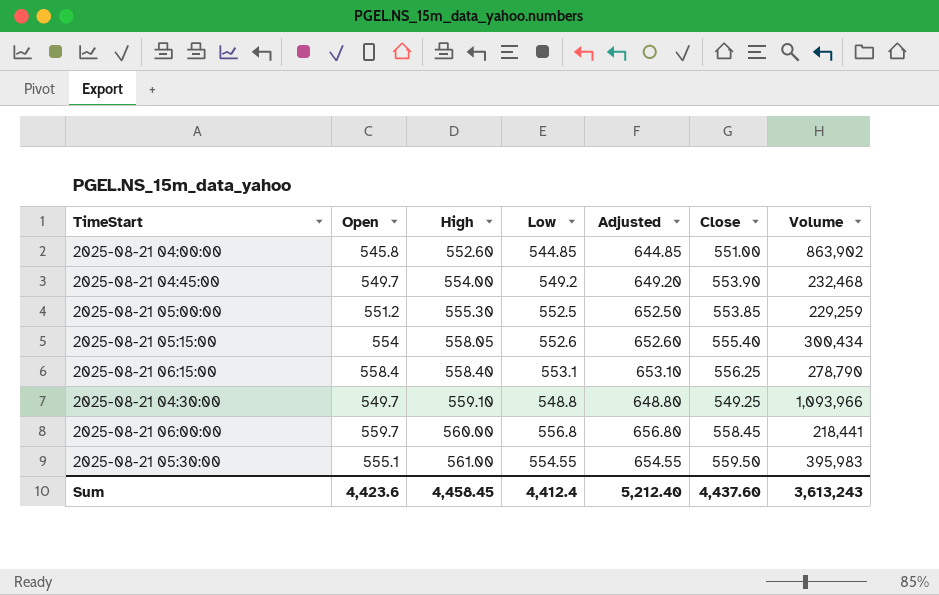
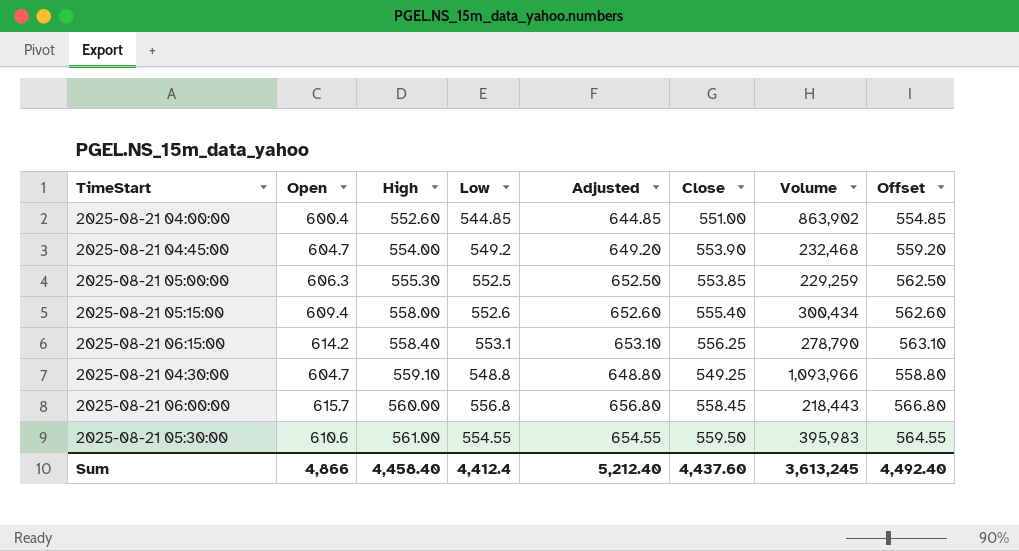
column Offset | formula: none -> [Low] + 10
2025-08-21 04:00:00 | Open: 545.8 -> 600.4
2025-08-21 04:45:00 | Open: 549.7 -> 604.7
2025-08-21 05:00:00 | Open: 551.2 -> 606.3
2025-08-21 05:15:00 | Open: 554 -> 609.4
2025-08-21 05:15:00 | High: 558.05 -> 558.00
2025-08-21 06:15:00 | Open: 558.4 -> 614.2
2025-08-21 04:30:00 | Open: 549.7 -> 604.7
2025-08-21 06:00:00 | Open: 559.7 -> 615.7
2025-08-21 06:00:00 | Volume: 218,441 -> 218,443
2025-08-21 05:30:00 | Open: 555.1 -> 610.6
Sum | Open: 4,423.6 -> 4,866
Sum | High: 4,458.45 -> 4,458.40
Sum | Volume: 3,613,243 -> 3,613,245

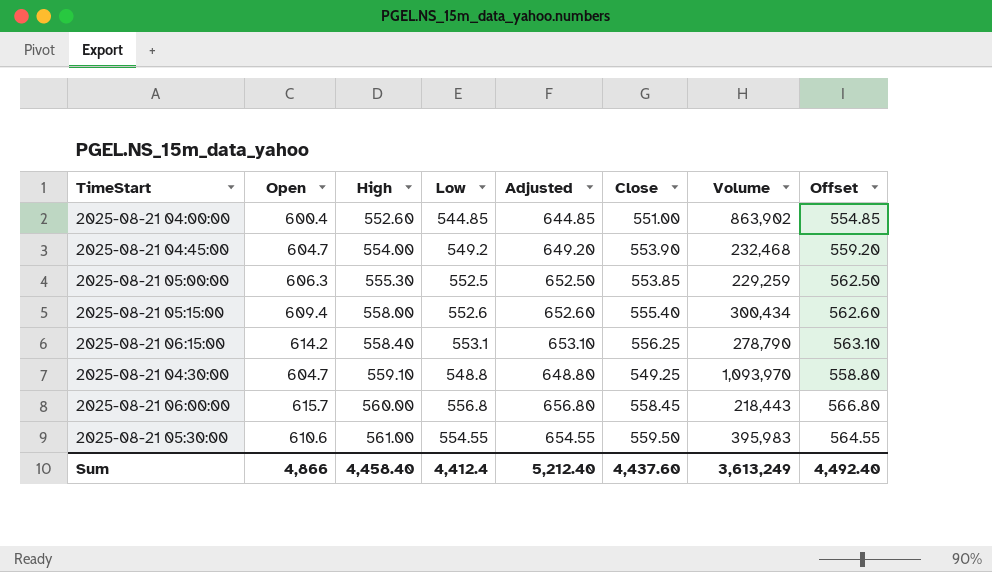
2025-08-21 04:30:00 | Volume: 1,093,966 -> 1,093,970
Sum | Volume: 3,613,245 -> 3,613,249

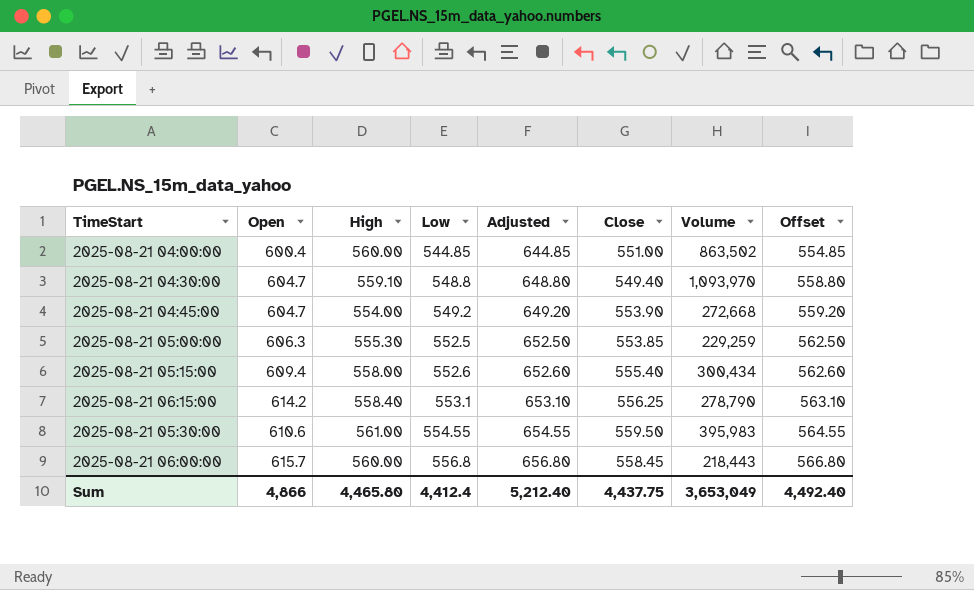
row order: High ascending -> Low ascending
2025-08-21 04:00:00 | High: 552.60 -> 560.00
2025-08-21 04:00:00 | Volume: 863,902 -> 863,502
2025-08-21 04:30:00 | Close: 549.25 -> 549.40
2025-08-21 04:45:00 | Volume: 232,468 -> 272,668
Sum | High: 4,458.40 -> 4,465.80
Sum | Close: 4,437.60 -> 4,437.75
Sum | Volume: 3,613,249 -> 3,653,049

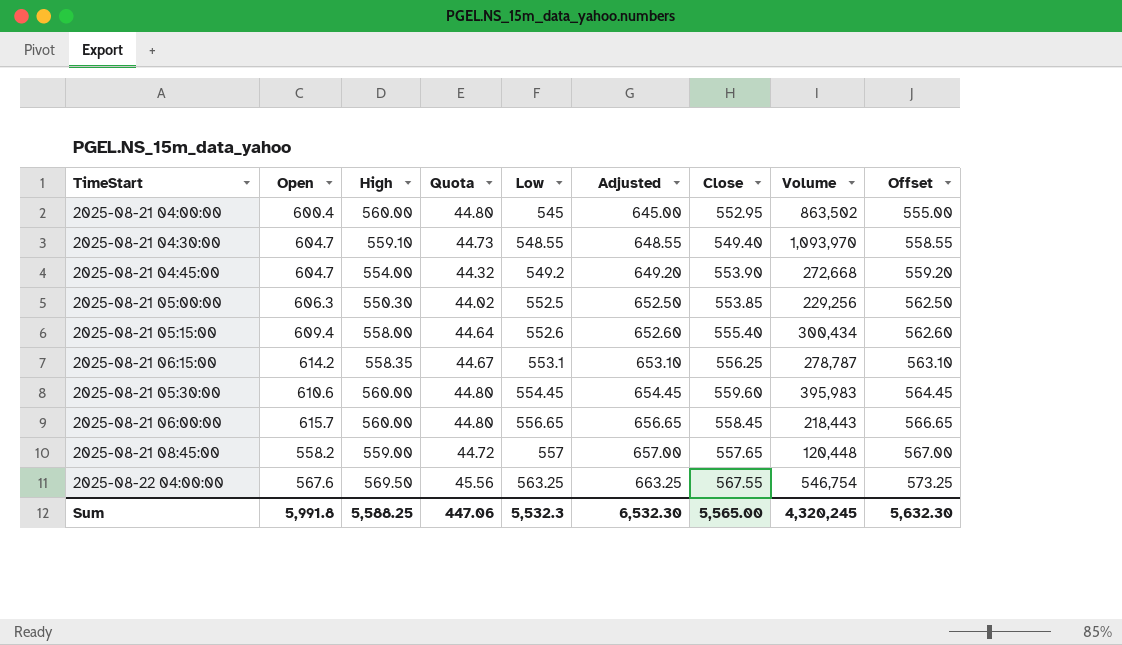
column Quota | formula: none -> [High] * 0.08
2025-08-21 04:00:00 | Low: 544.85 -> 545
2025-08-21 04:00:00 | Adjusted: 644.85 -> 645.00
2025-08-21 04:00:00 | Close: 551.00 -> 552.95
2025-08-21 04:00:00 | Offset: 554.85 -> 555.00
2025-08-21 04:30:00 | Low: 548.8 -> 548.55
2025-08-21 04:30:00 | Adjusted: 648.80 -> 648.55
2025-08-21 04:30:00 | Offset: 558.80 -> 558.55
2025-08-21 05:00:00 | High: 555.30 -> 550.30
2025-08-21 05:00:00 | Volume: 229,259 -> 229,256
2025-08-21 06:15:00 | High: 558.40 -> 558.35
2025-08-21 06:15:00 | Volume: 278,790 -> 278,787
2025-08-21 05:30:00 | High: 561.00 -> 560.00
2025-08-21 05:30:00 | Low: 554.55 -> 554.45
2025-08-21 05:30:00 | Adjusted: 654.55 -> 654.45
2025-08-21 05:30:00 | Close: 559.50 -> 559.60
2025-08-21 05:30:00 | Offset: 564.55 -> 564.45
2025-08-21 06:00:00 | Low: 556.8 -> 556.65
2025-08-21 06:00:00 | Adjusted: 656.80 -> 656.65
2025-08-21 06:00:00 | Offset: 566.80 -> 566.65
row 2025-08-21 08:45:00: none -> 558.2 | 559.00 | 44.72 | 557 | 657.00 | 557.65 | 120,448 | 567.00
row 2025-08-22 04:00:00: none -> 567.6 | 569.50 | 45.56 | 563.25 | 663.25 | 567.55 | 546,754 | 573.25
Sum | Open: 4,866 -> 5,991.8
Sum | High: 4,465.80 -> 5,588.25
Sum | Low: 4,412.4 -> 5,532.3
Sum | Adjusted: 5,212.40 -> 6,532.30
Sum | Close: 4,437.75 -> 5,565.00
Sum | Volume: 3,653,049 -> 4,320,245
Sum | Offset: 4,492.40 -> 5,632.30

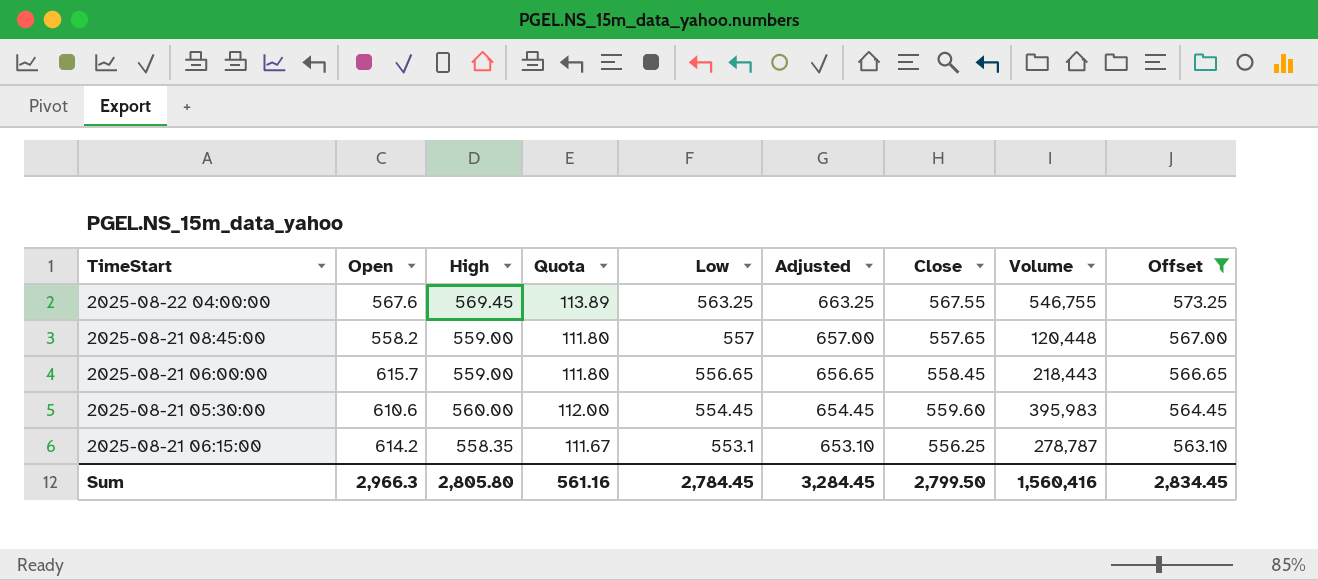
filter: none -> Offset >= 563.10
row order: Low ascending -> Low descending
column Quota | formula: [High] * 0.08 -> [High] * 0.2
2025-08-22 04:00:00 | High: 569.50 -> 569.45
2025-08-22 04:00:00 | Volume: 546,754 -> 546,755
2025-08-21 06:00:00 | High: 560.00 -> 559.00
Sum | Open: 5,991.8 -> 2,966.3
Sum | High: 5,588.25 -> 2,805.80
Sum | Quota: 447.06 -> 561.16
Sum | Low: 5,532.3 -> 2,784.45
Sum | Adjusted: 6,532.30 -> 3,284.45
Sum | Close: 5,565.00 -> 2,799.50
Sum | Volume: 4,320,245 -> 1,560,416
Sum | Offset: 5,632.30 -> 2,834.45

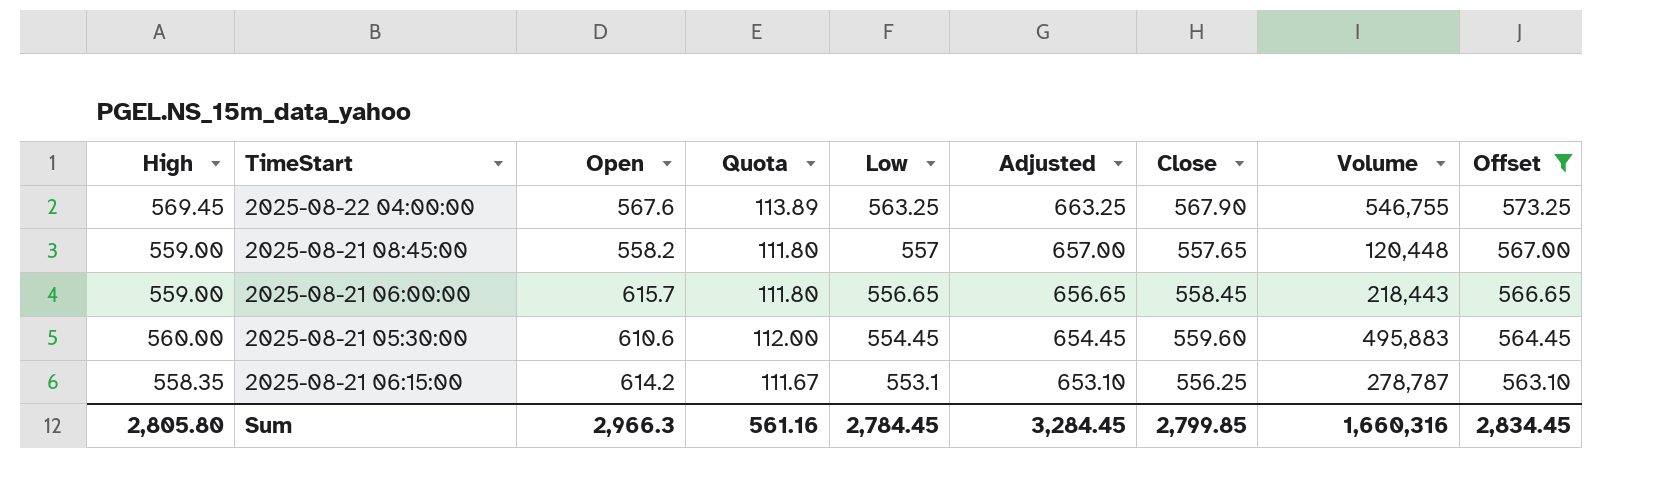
column High | position: 3 -> 1
2025-08-22 04:00:00 | Close: 567.55 -> 567.90
2025-08-21 05:30:00 | Volume: 395,983 -> 495,883
Sum | Close: 2,799.50 -> 2,799.85
Sum | Volume: 1,560,416 -> 1,660,316

